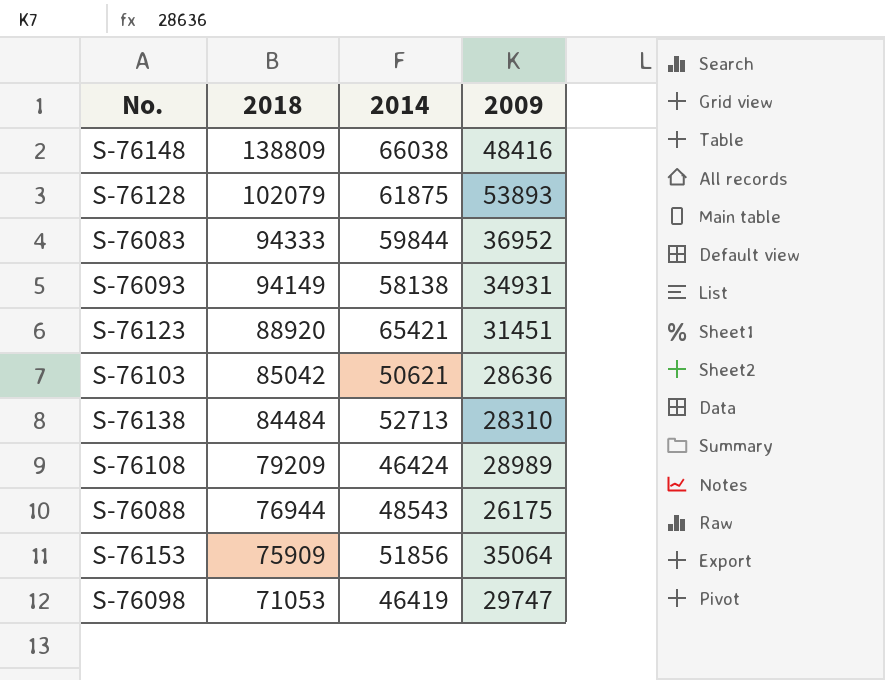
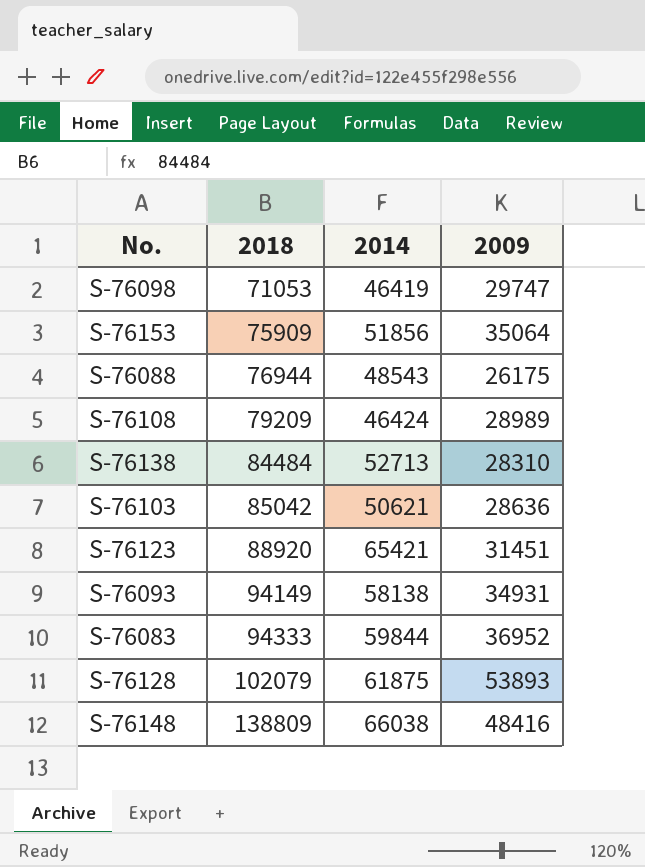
row order: 2018 descending -> 2018 ascending

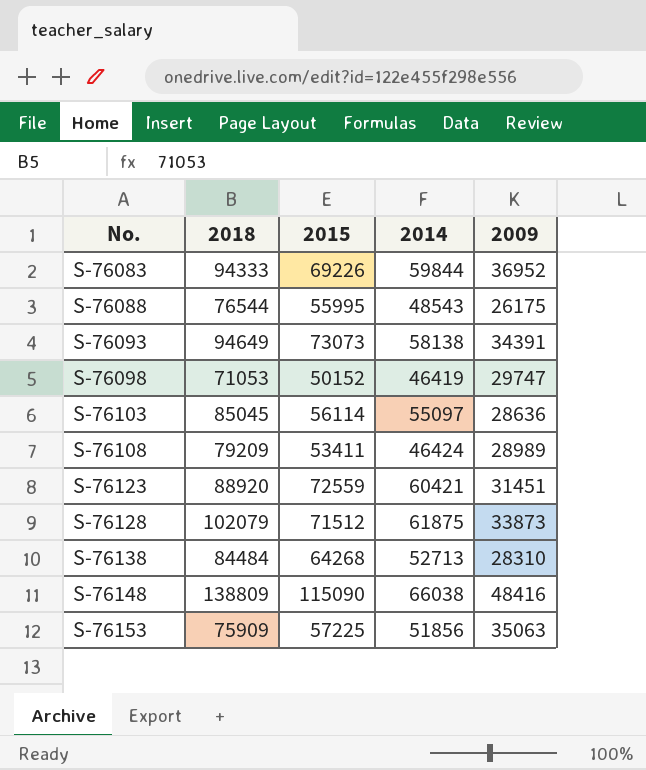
row order: 2018 ascending -> No. ascending
column 2015 | position: none -> 3
S-76088 | 2018: 76944 -> 76544
S-76093 | 2018: 94149 -> 94649
S-76093 | 2009: 34931 -> 34391
S-76103 | 2018: 85042 -> 85045
S-76103 | 2014: 50621 -> 55097
S-76123 | 2014: 65421 -> 60421
S-76128 | 2009: 53893 -> 33873
S-76153 | 2009: 35064 -> 35063

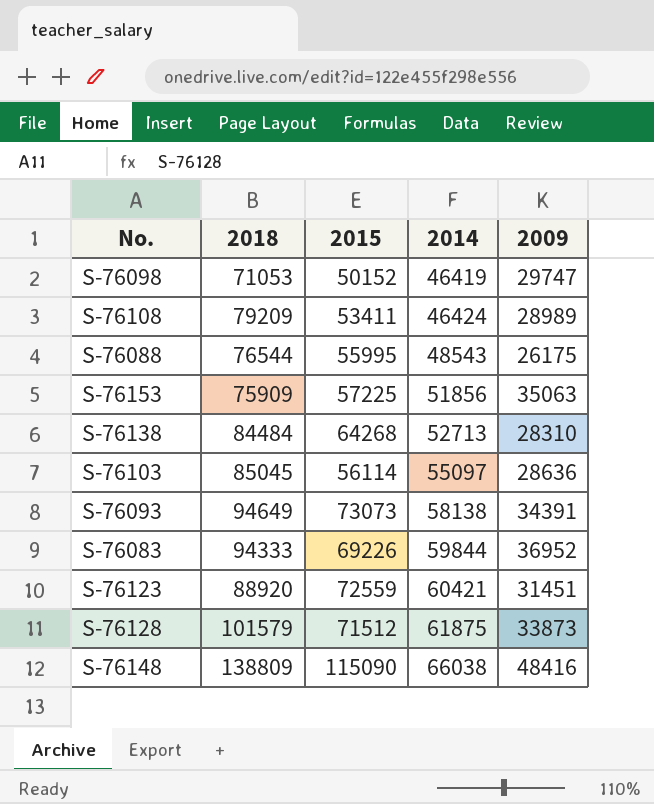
row order: No. ascending -> 2014 ascending
S-76128 | 2018: 102079 -> 101579

